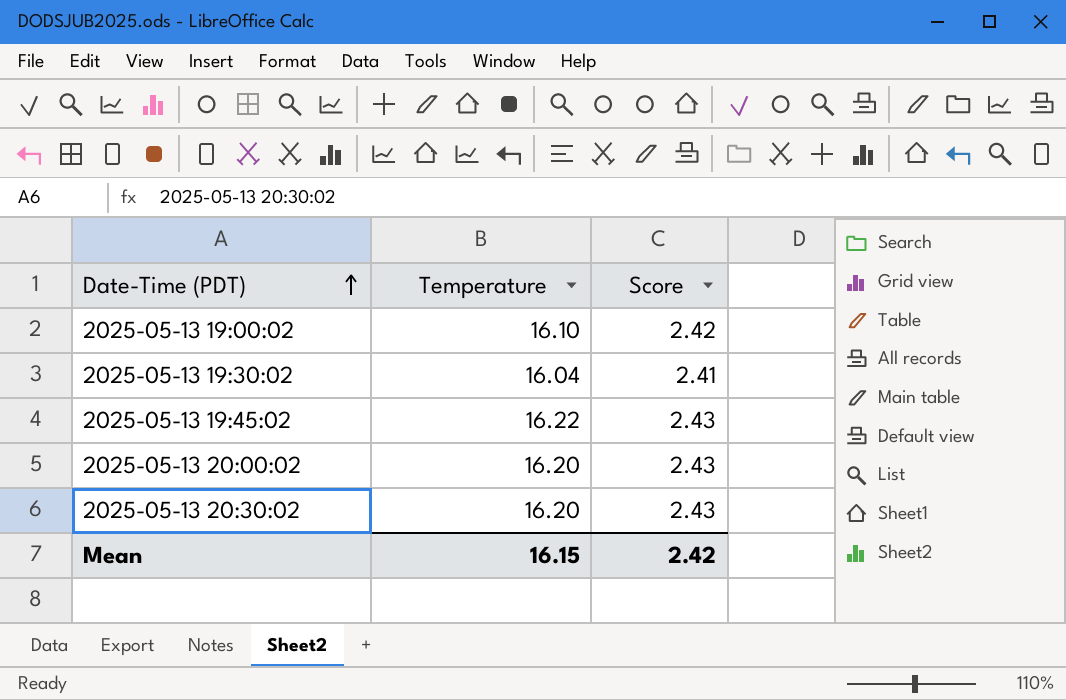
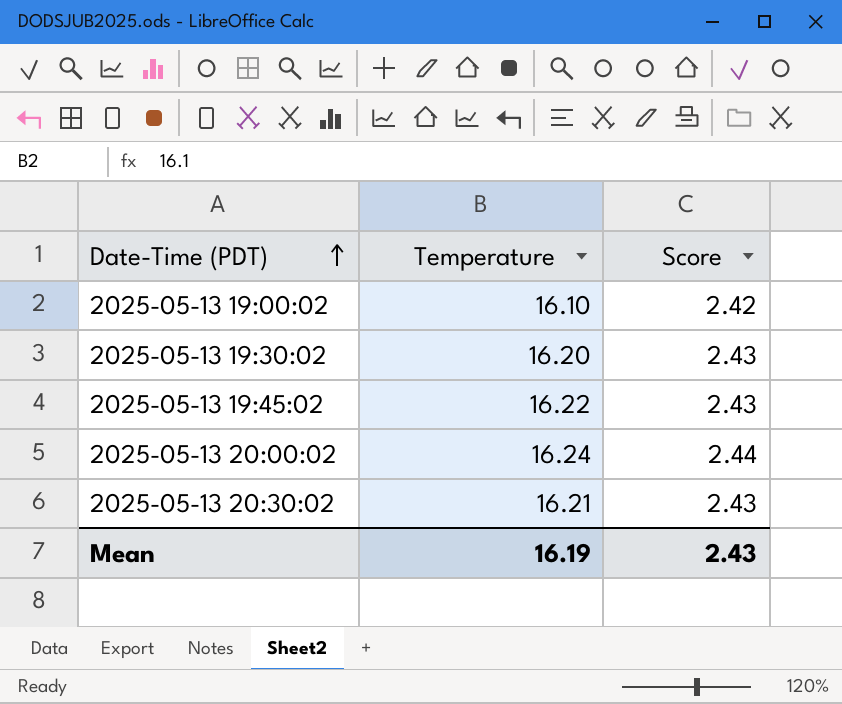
2025-05-13 19:30:02 | Temperature: 16.04 -> 16.20
2025-05-13 19:30:02 | Score: 2.41 -> 2.43
2025-05-13 20:00:02 | Temperature: 16.20 -> 16.24
2025-05-13 20:00:02 | Score: 2.43 -> 2.44
2025-05-13 20:30:02 | Temperature: 16.20 -> 16.21
Mean | Temperature: 16.15 -> 16.19
Mean | Score: 2.42 -> 2.43

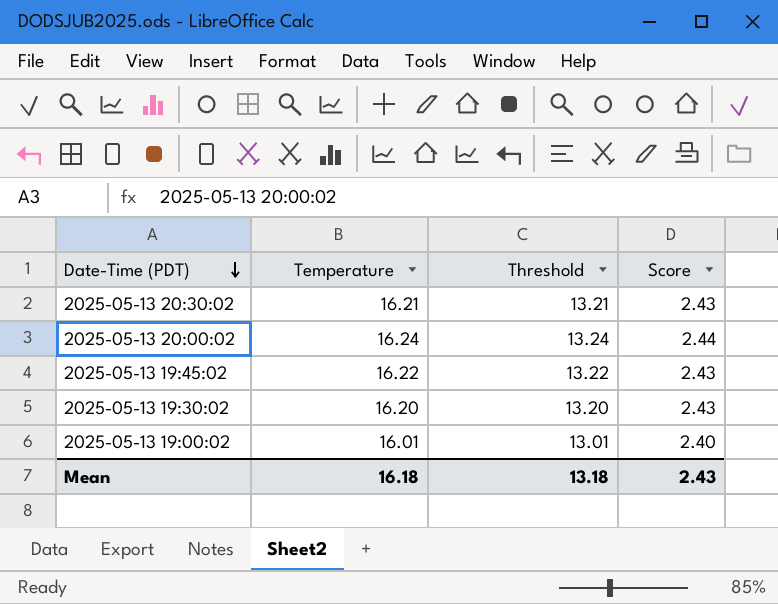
row order: Date-Time (PDT) ascending -> Date-Time (PDT) descending
column Threshold | formula: none -> [Temperature] - 3
2025-05-13 19:00:02 | Temperature: 16.10 -> 16.01
2025-05-13 19:00:02 | Score: 2.42 -> 2.40
Mean | Temperature: 16.19 -> 16.18

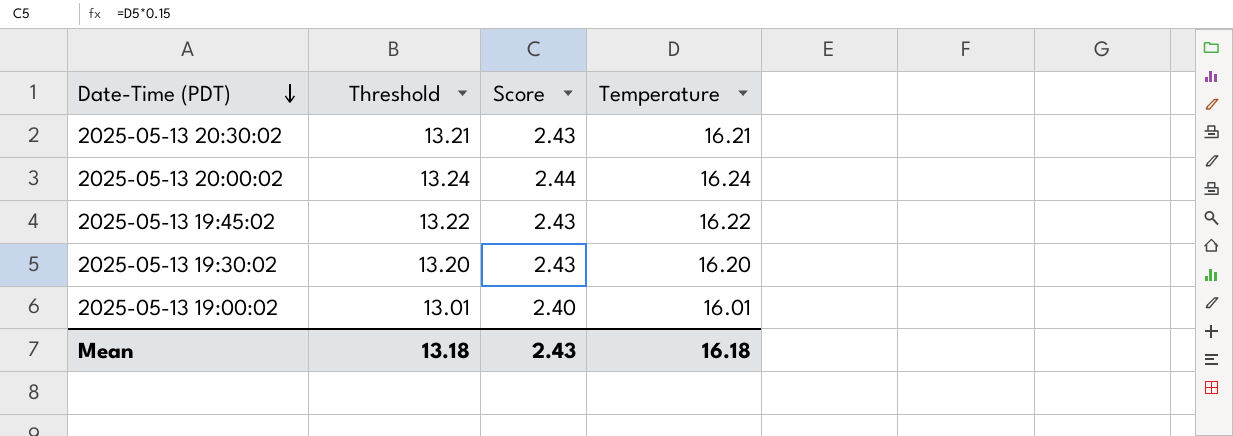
column Temperature | position: 2 -> 4

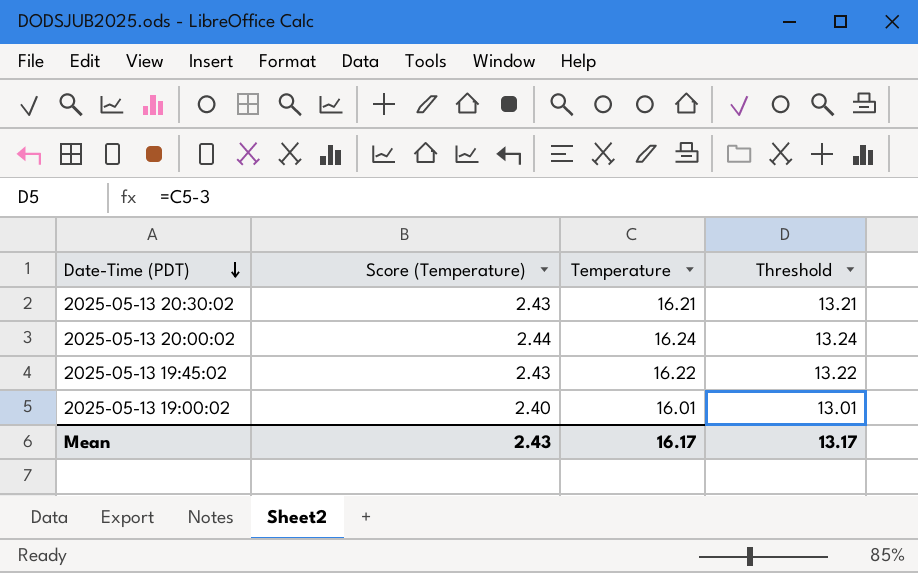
column name: Score -> Score (Temperature)
column Threshold | position: 2 -> 4
row 2025-05-13 19:30:02: 13.20 | 2.43 | 16.20 -> none
Mean | Temperature: 16.18 -> 16.17
Mean | Threshold: 13.18 -> 13.17

